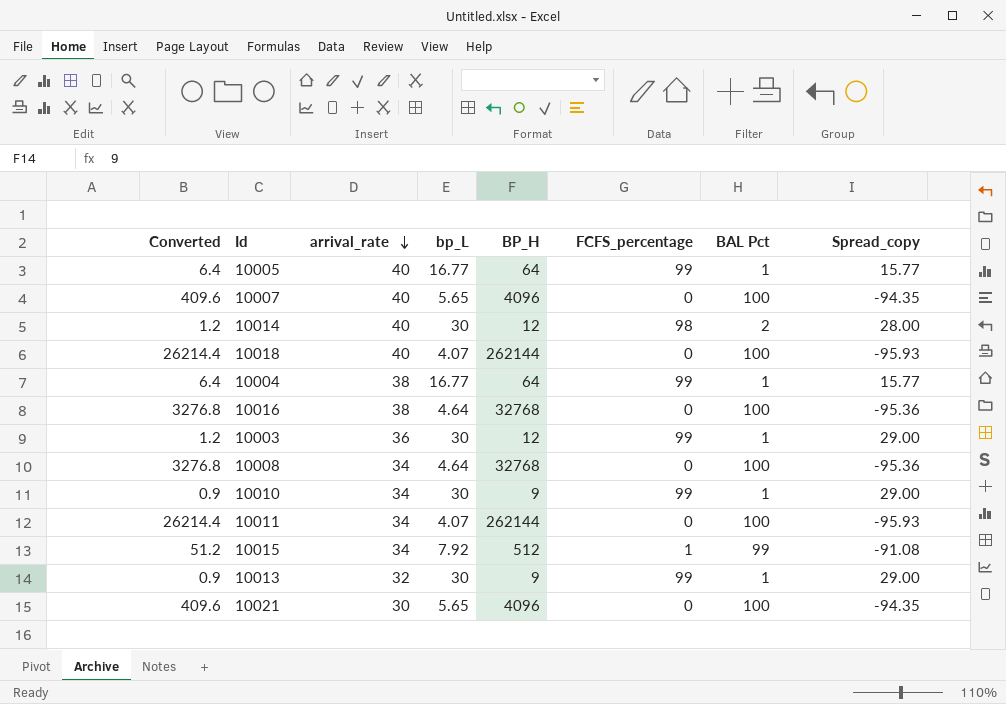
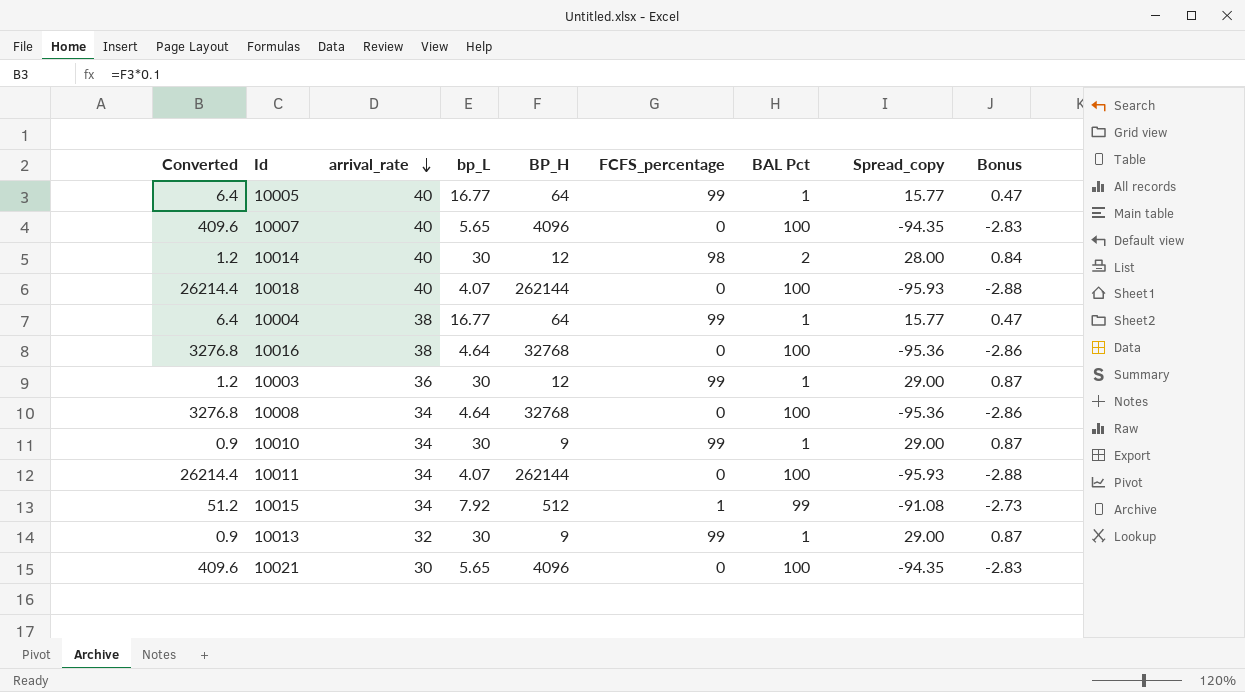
column Bonus | formula: none -> [Spread_copy] * 0.03

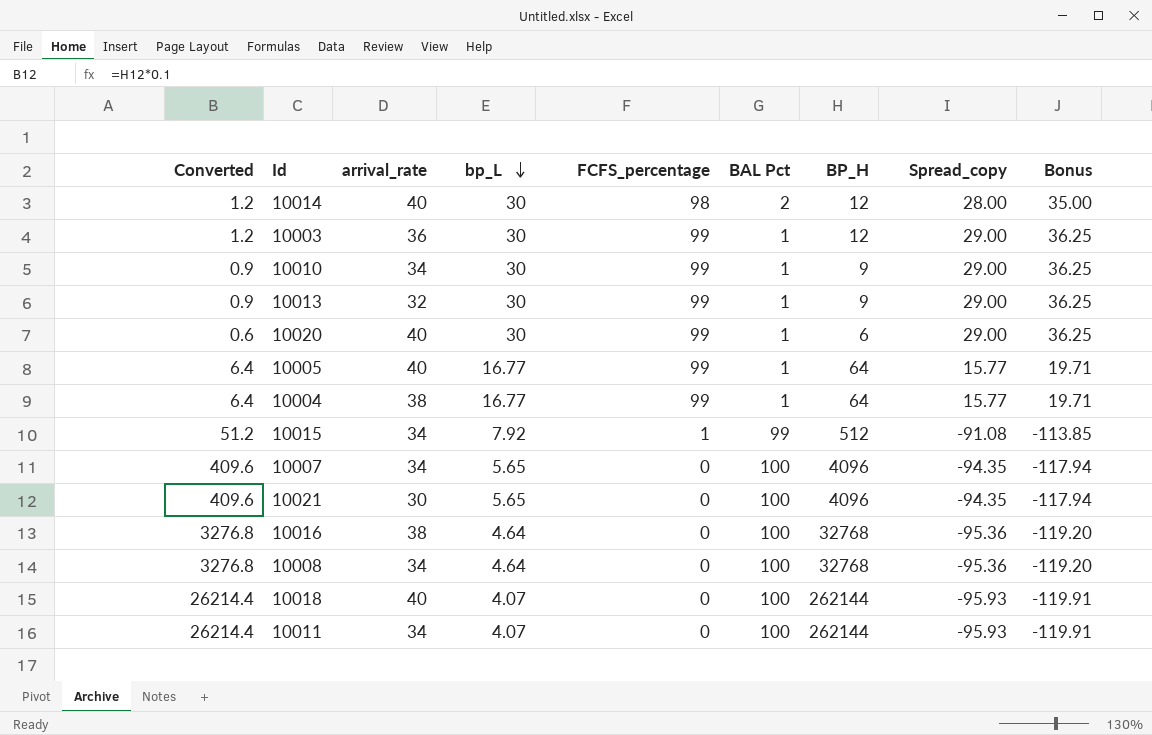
row order: arrival_rate descending -> bp_L descending
column BP_H | position: 5 -> 7
column Bonus | formula: [Spread_copy] * 0.03 -> [Spread_copy] * 1.25
row 10020: none -> 0.6 | 40 | 30 | 99 | 1 | 6 | 29.00 | 36.25
10007 | arrival_rate: 40 -> 34

